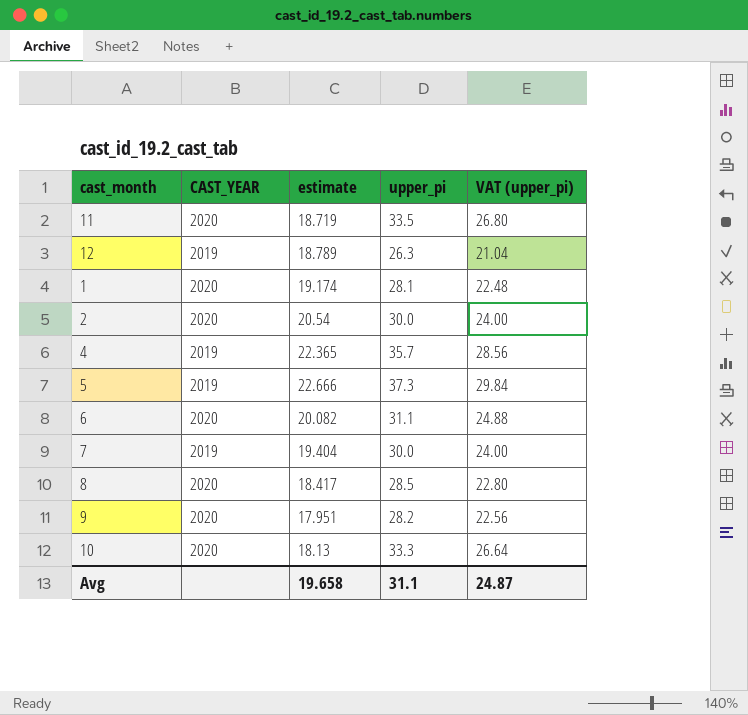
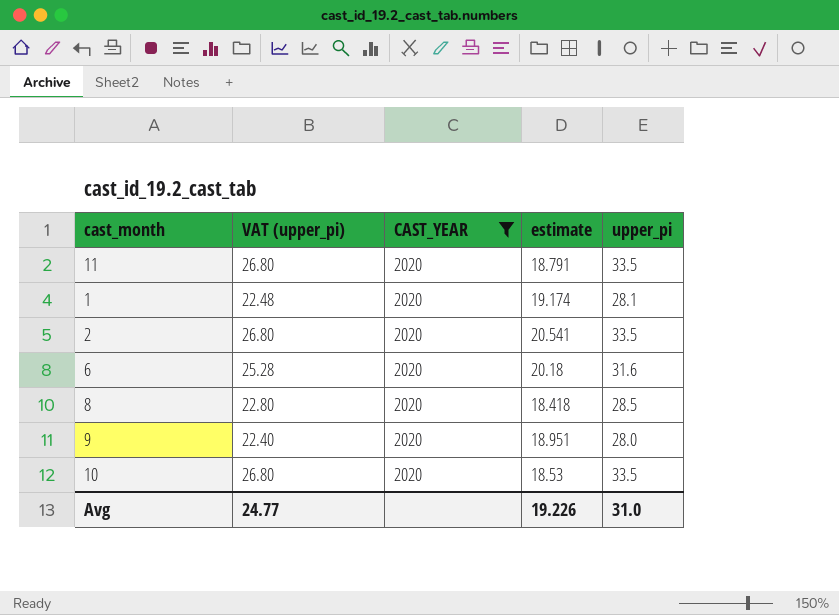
filter: none -> CAST_YEAR = 2020
column VAT (upper_pi) | position: 5 -> 2
11 | estimate: 18.719 -> 18.791
2 | VAT (upper_pi): 24.00 -> 26.80
2 | estimate: 20.54 -> 20.541
2 | upper_pi: 30.0 -> 33.5
6 | VAT (upper_pi): 24.88 -> 25.28
6 | estimate: 20.082 -> 20.18
6 | upper_pi: 31.1 -> 31.6
8 | estimate: 18.417 -> 18.418
9 | VAT (upper_pi): 22.56 -> 22.40
9 | estimate: 17.951 -> 18.951
9 | upper_pi: 28.2 -> 28.0
10 | VAT (upper_pi): 26.64 -> 26.80
10 | estimate: 18.13 -> 18.53
10 | upper_pi: 33.3 -> 33.5
Avg | VAT (upper_pi): 24.87 -> 24.77
Avg | estimate: 19.658 -> 19.226
Avg | upper_pi: 31.1 -> 31.0

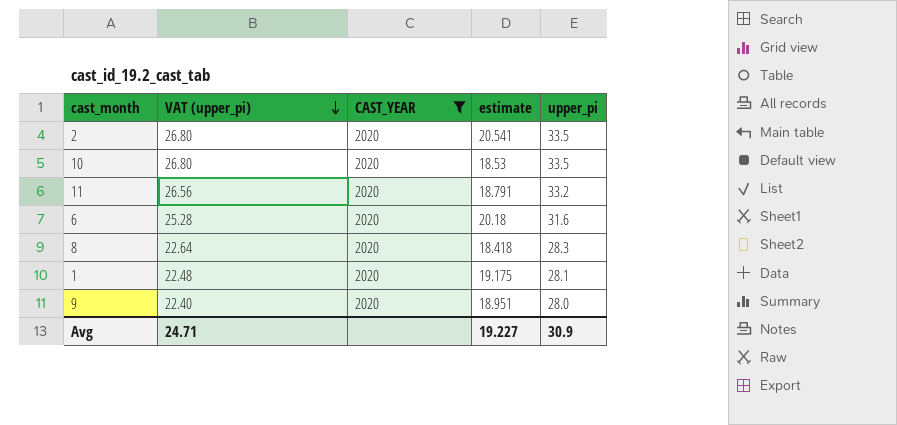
row order: none -> VAT (upper_pi) descending
11 | VAT (upper_pi): 26.80 -> 26.56
11 | upper_pi: 33.5 -> 33.2
8 | VAT (upper_pi): 22.80 -> 22.64
8 | upper_pi: 28.5 -> 28.3
1 | estimate: 19.174 -> 19.175
Avg | VAT (upper_pi): 24.77 -> 24.71
Avg | estimate: 19.226 -> 19.227
Avg | upper_pi: 31.0 -> 30.9

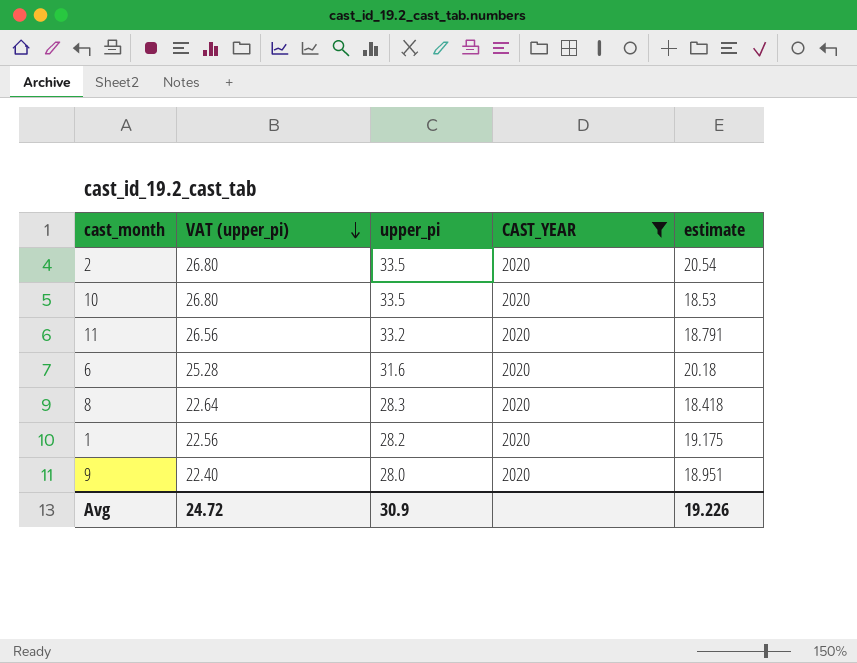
column upper_pi | position: 5 -> 3
2 | estimate: 20.541 -> 20.54
1 | VAT (upper_pi): 22.48 -> 22.56
1 | upper_pi: 28.1 -> 28.2
Avg | VAT (upper_pi): 24.71 -> 24.72
Avg | estimate: 19.227 -> 19.226

